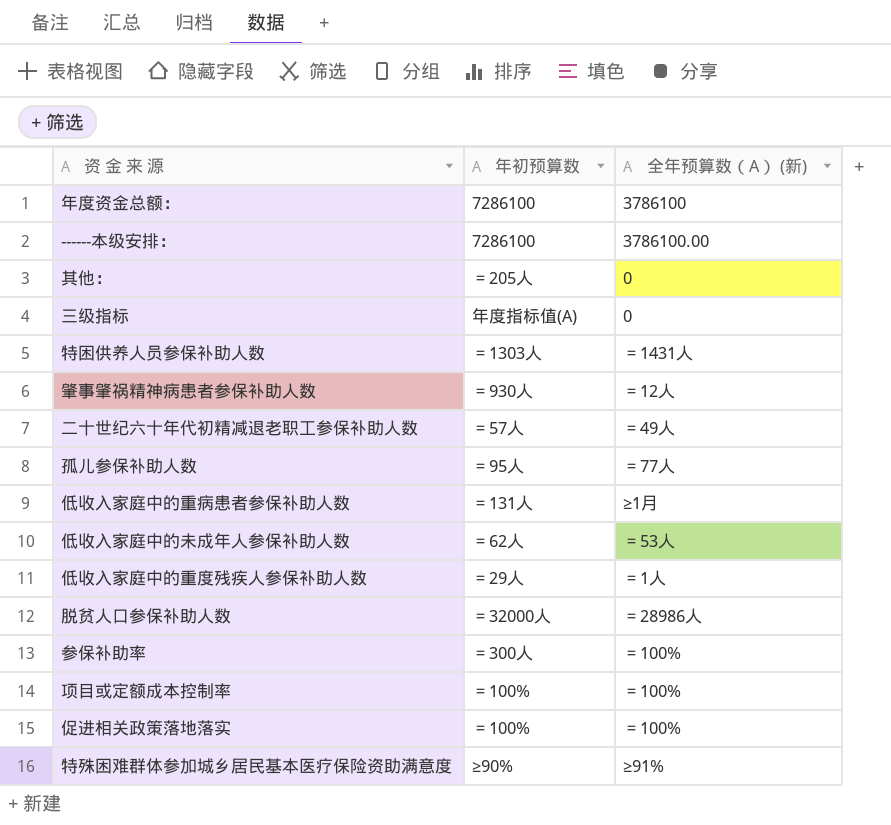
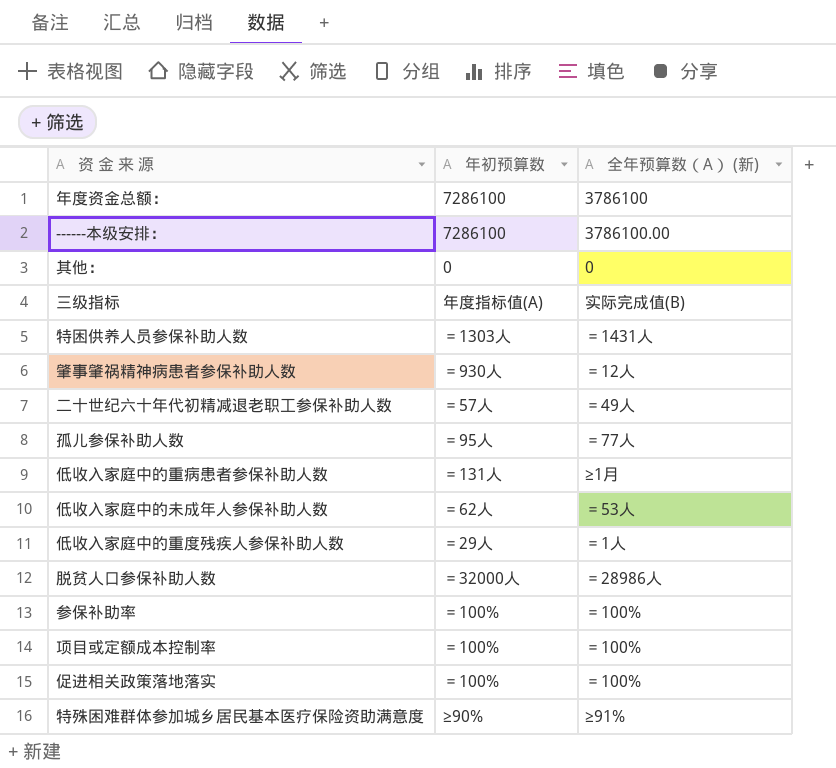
其他： | 年初预算数: ＝205人 -> 0
三级指标 | 全年预算数（A） (新): 0 -> 实际完成值(B)
参保补助率 | 年初预算数: ＝300人 -> ＝100%

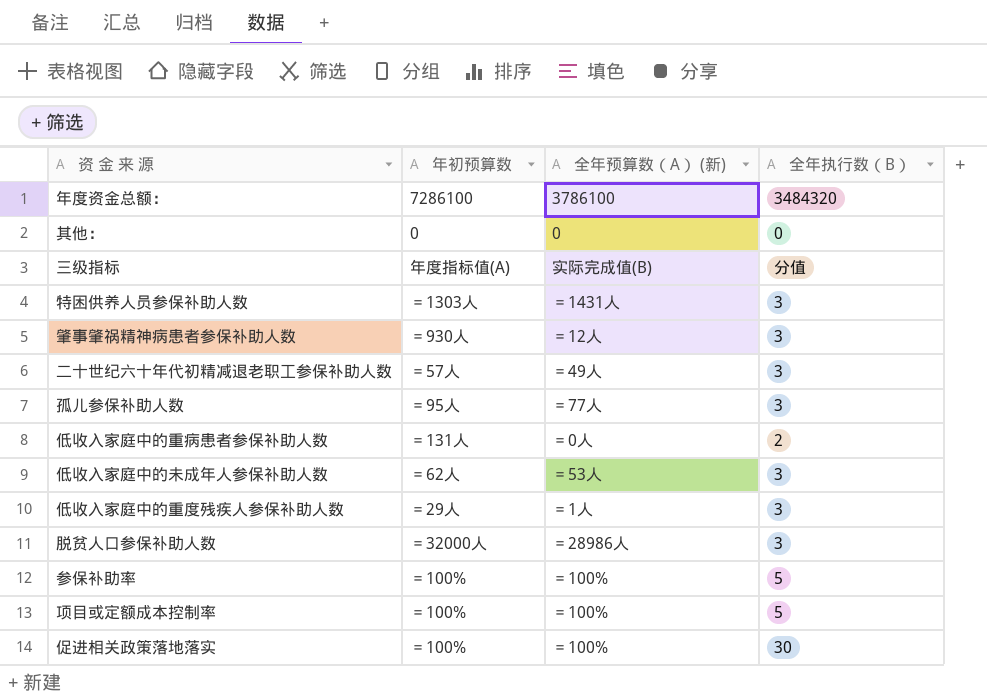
column 全年执行数（B） | position: none -> 4
row ------本级安排：: 7286100 | 3786100.00 -> none
row 特殊困难群体参加城乡居民基本医疗保险资助满意度: ≥90% | ≥91% -> none
低收入家庭中的重病患者参保补助人数 | 全年预算数（A） (新): ≥1月 -> ＝0人

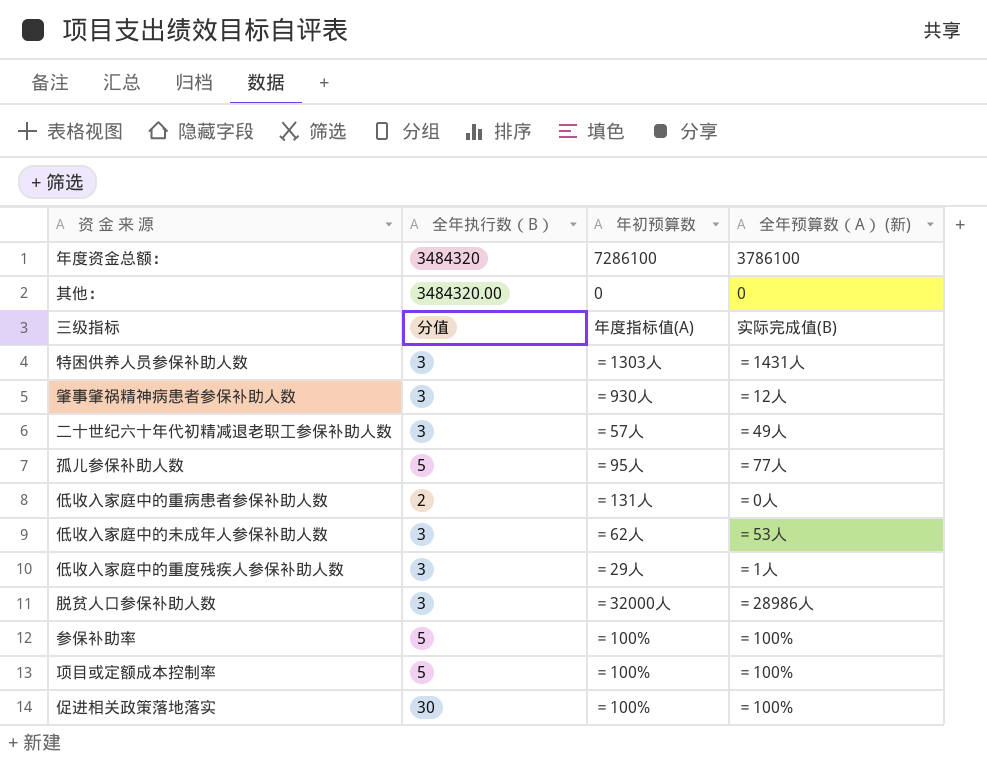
column 全年执行数（B） | position: 4 -> 2
其他： | 全年执行数（B）: 0 -> 3484320.00
孤儿参保补助人数 | 全年执行数（B）: 3 -> 5

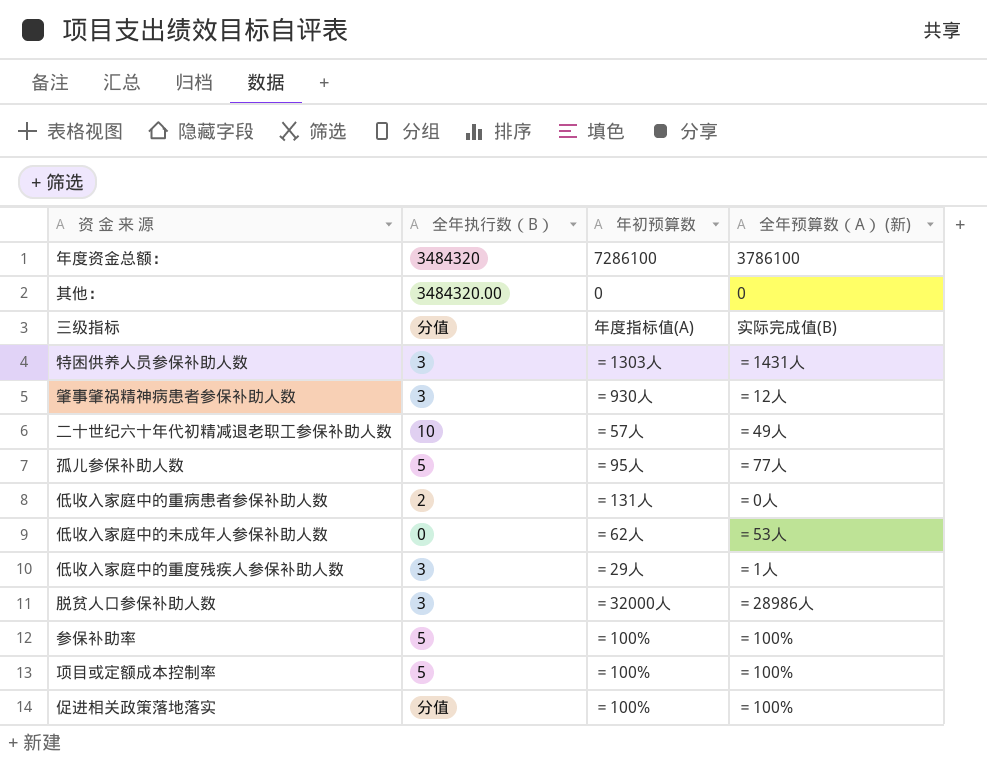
二十世纪六十年代初精减退老职工参保补助人数 | 全年执行数（B）: 3 -> 10
低收入家庭中的未成年人参保补助人数 | 全年执行数（B）: 3 -> 0
促进相关政策落地落实 | 全年执行数（B）: 30 -> 分值

